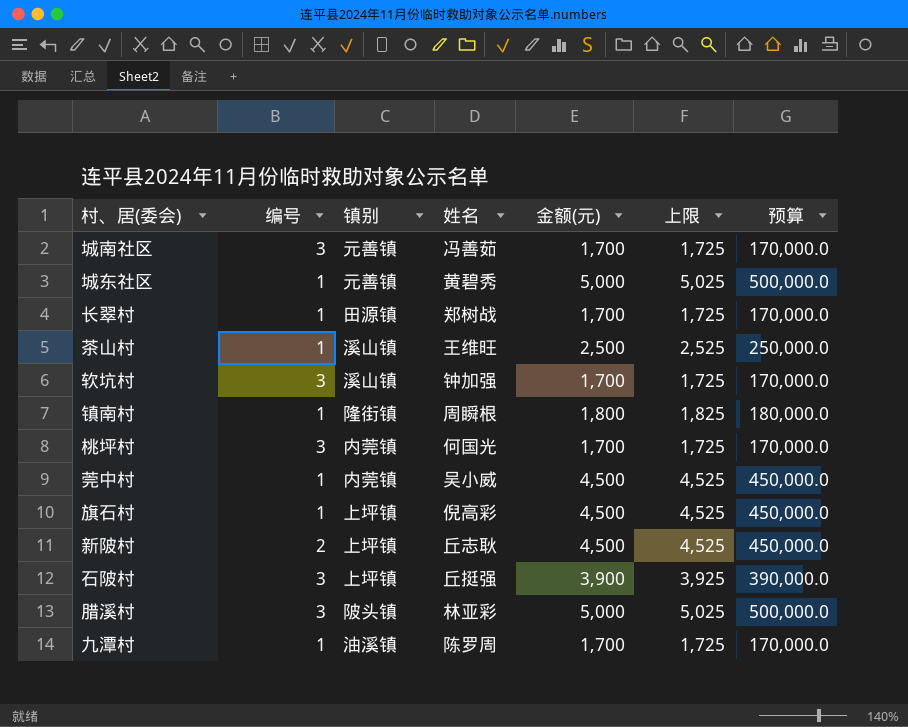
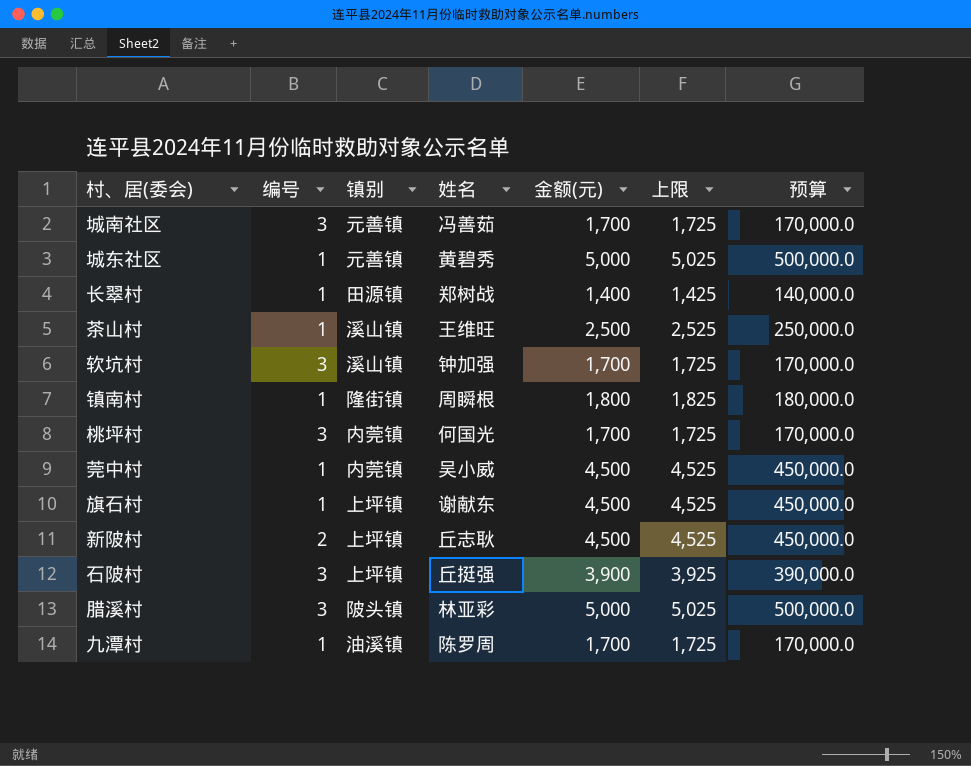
长翠村 | 金额(元): 1,700 -> 1,400
长翠村 | 上限: 1,725 -> 1,425
长翠村 | 预算: 170,000.0 -> 140,000.0
旗石村 | 姓名: 倪高彩 -> 谢献东

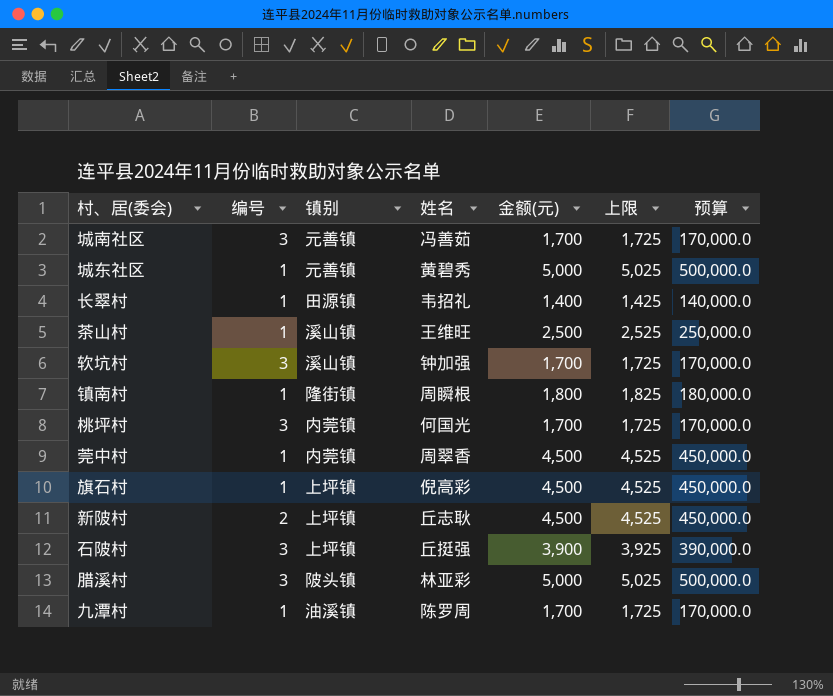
长翠村 | 姓名: 郑树战 -> 韦招礼
莞中村 | 姓名: 吴小威 -> 周翠香
旗石村 | 姓名: 谢献东 -> 倪高彩

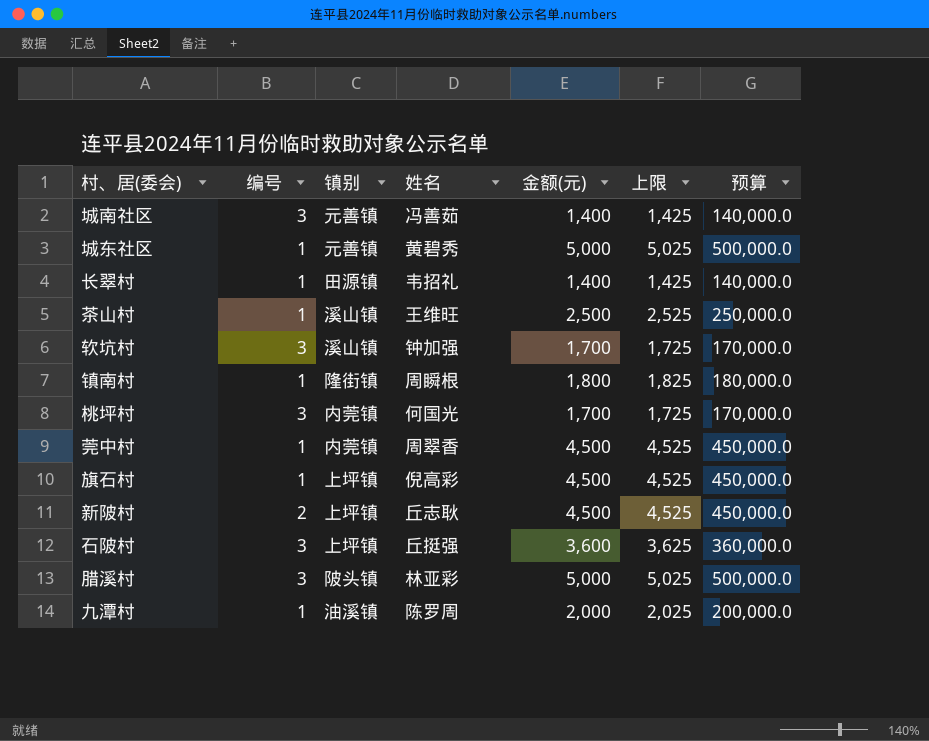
城南社区 | 金额(元): 1,700 -> 1,400
城南社区 | 上限: 1,725 -> 1,425
城南社区 | 预算: 170,000.0 -> 140,000.0
石陂村 | 金额(元): 3,900 -> 3,600
石陂村 | 上限: 3,925 -> 3,625
石陂村 | 预算: 390,000.0 -> 360,000.0
九潭村 | 金额(元): 1,700 -> 2,000
九潭村 | 上限: 1,725 -> 2,025
九潭村 | 预算: 170,000.0 -> 200,000.0

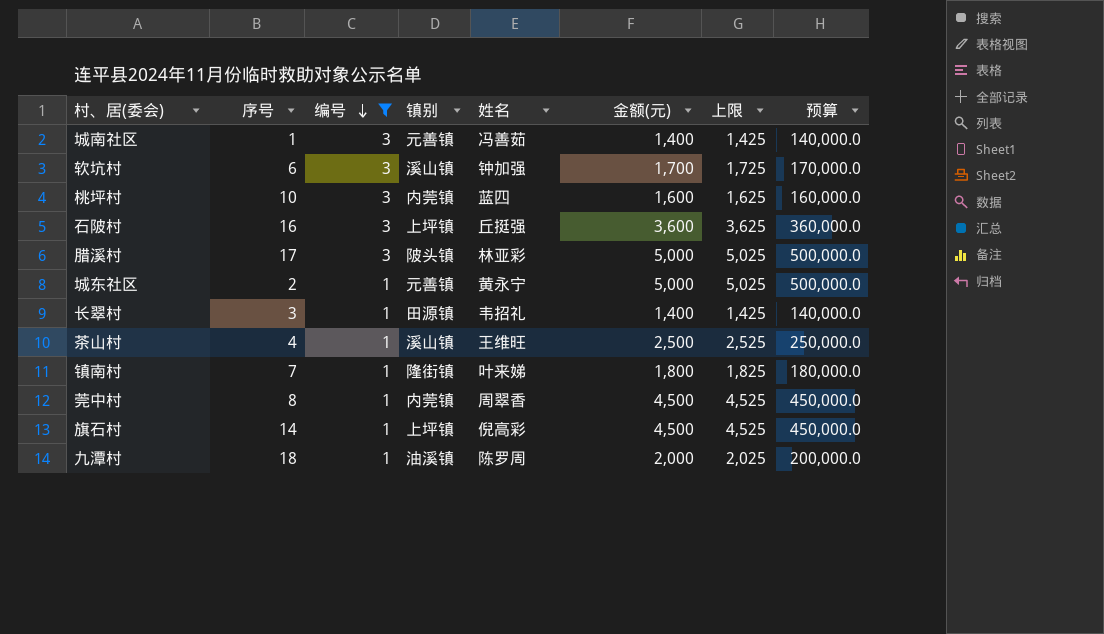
filter: none -> 编号 != 2
row order: none -> 编号 descending
column 序号 | position: none -> 2
桃坪村 | 姓名: 何国光 -> 蓝四
桃坪村 | 金额(元): 1,700 -> 1,600
桃坪村 | 上限: 1,725 -> 1,625
桃坪村 | 预算: 170,000.0 -> 160,000.0
城东社区 | 姓名: 黄碧秀 -> 黄永宁
镇南村 | 姓名: 周瞬根 -> 叶来娣

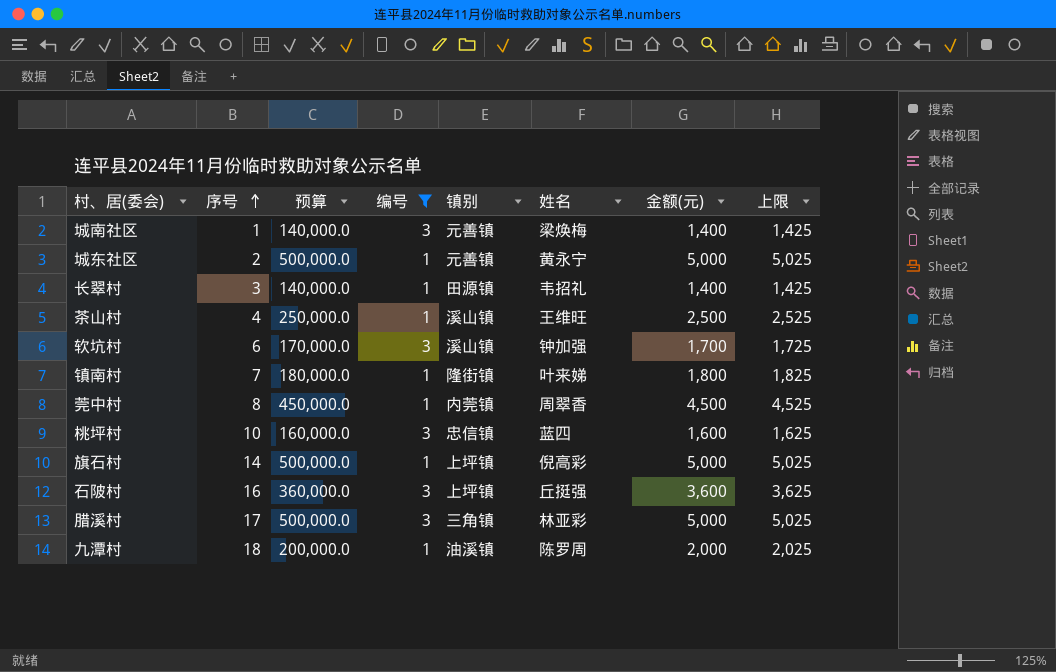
row order: 编号 descending -> 序号 ascending
column 预算 | position: 8 -> 3
城南社区 | 姓名: 冯善茹 -> 梁焕梅
桃坪村 | 镇别: 内莞镇 -> 忠信镇
旗石村 | 预算: 450,000.0 -> 500,000.0
旗石村 | 金额(元): 4,500 -> 5,000
旗石村 | 上限: 4,525 -> 5,025
腊溪村 | 镇别: 陂头镇 -> 三角镇

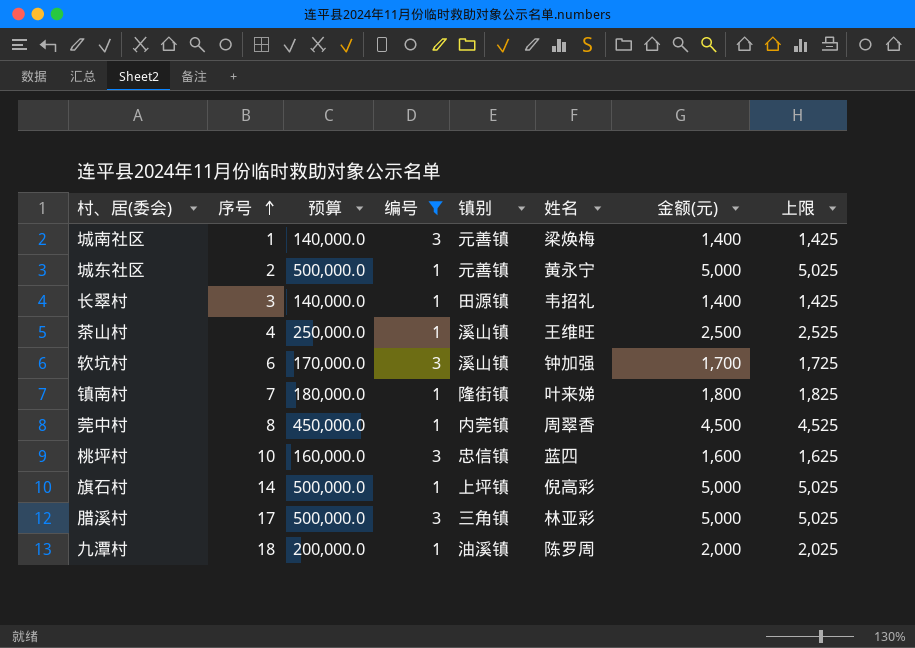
row 石陂村: 16 | 360,000.0 | 3 | 上坪镇 | 丘挺强 | 3,600 | 3,625 -> none

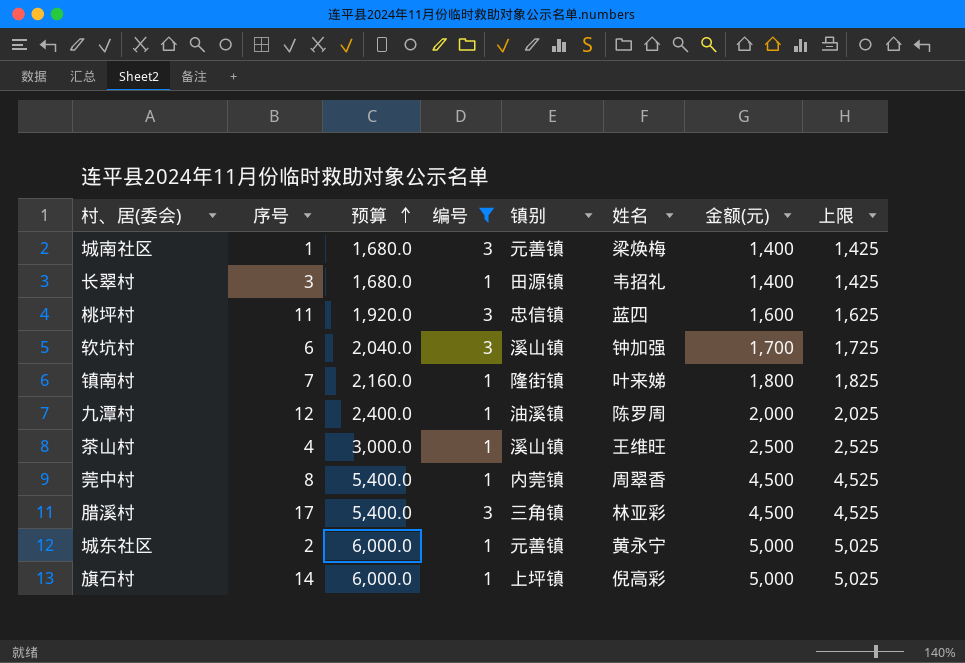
row order: 序号 ascending -> 预算 ascending
column 预算 | formula: [金额(元)] * 100 -> [金额(元)] * 1.2
桃坪村 | 序号: 10 -> 11
九潭村 | 序号: 18 -> 12
腊溪村 | 金额(元): 5,000 -> 4,500
腊溪村 | 上限: 5,025 -> 4,525

